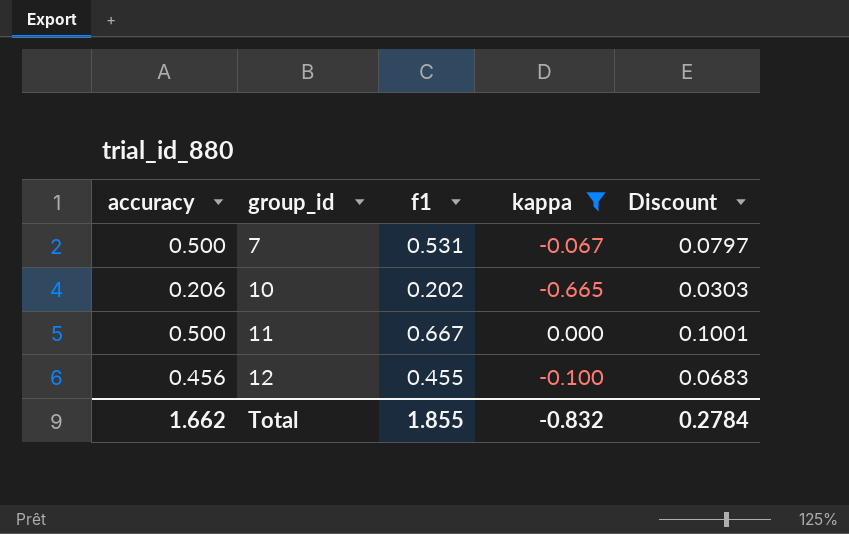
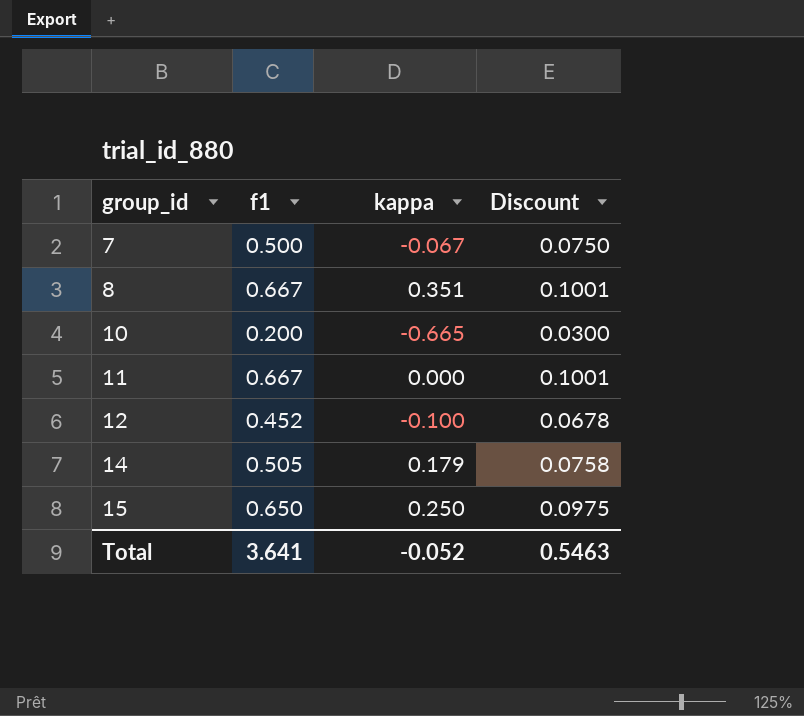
filter: kappa <= 0.000 -> none
column accuracy | position: 1 -> none
7 | f1: 0.531 -> 0.500
7 | Discount: 0.0797 -> 0.0750
10 | f1: 0.202 -> 0.200
10 | Discount: 0.0303 -> 0.0300
12 | f1: 0.455 -> 0.452
12 | Discount: 0.0683 -> 0.0678
Total | f1: 1.855 -> 3.641
Total | kappa: -0.832 -> -0.052
Total | Discount: 0.2784 -> 0.5463

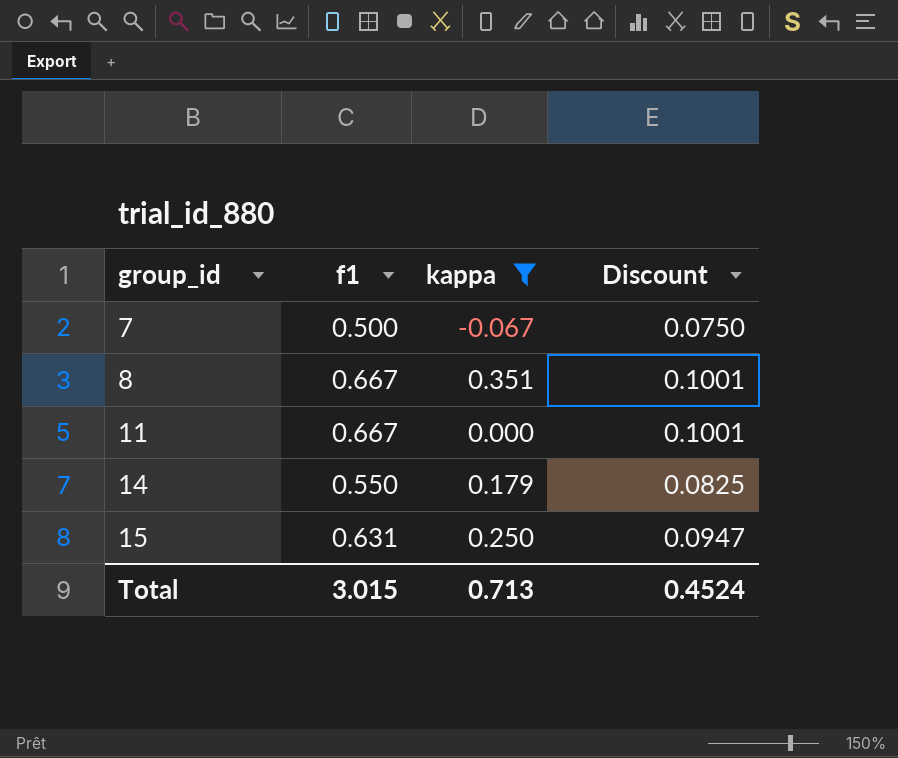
filter: none -> kappa >= -0.067
14 | f1: 0.505 -> 0.550
14 | Discount: 0.0758 -> 0.0825
15 | f1: 0.650 -> 0.631
15 | Discount: 0.0975 -> 0.0947
Total | f1: 3.641 -> 3.015
Total | kappa: -0.052 -> 0.713
Total | Discount: 0.5463 -> 0.4524

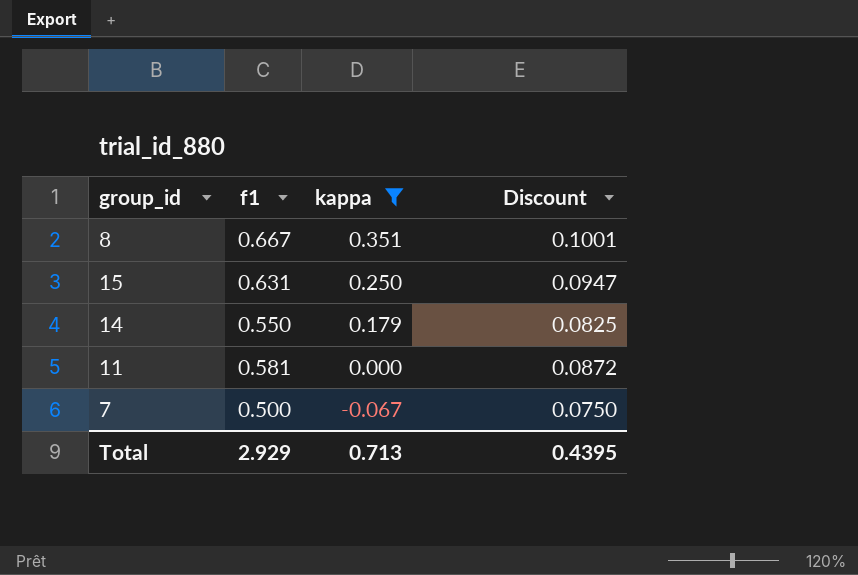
row order: group_id ascending -> kappa descending
11 | f1: 0.667 -> 0.581
11 | Discount: 0.1001 -> 0.0872
Total | f1: 3.015 -> 2.929
Total | Discount: 0.4524 -> 0.4395

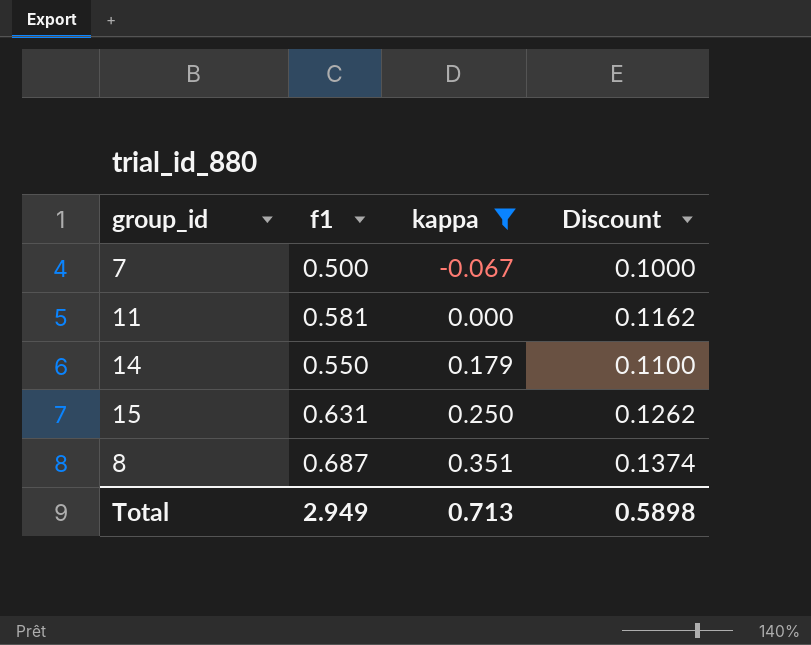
row order: kappa descending -> kappa ascending
column Discount | formula: [f1] * 0.15 -> [f1] * 0.2
8 | f1: 0.667 -> 0.687
Total | f1: 2.929 -> 2.949
Total | Discount: 0.4395 -> 0.5898

